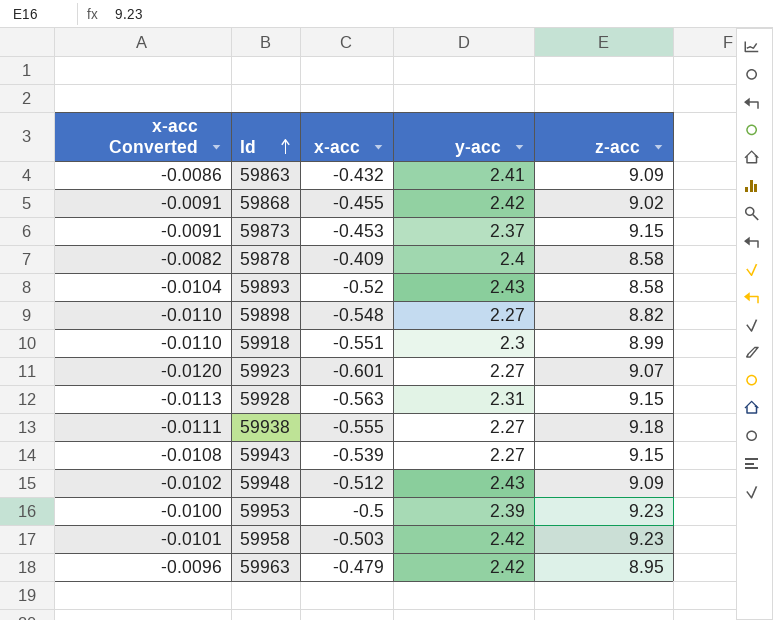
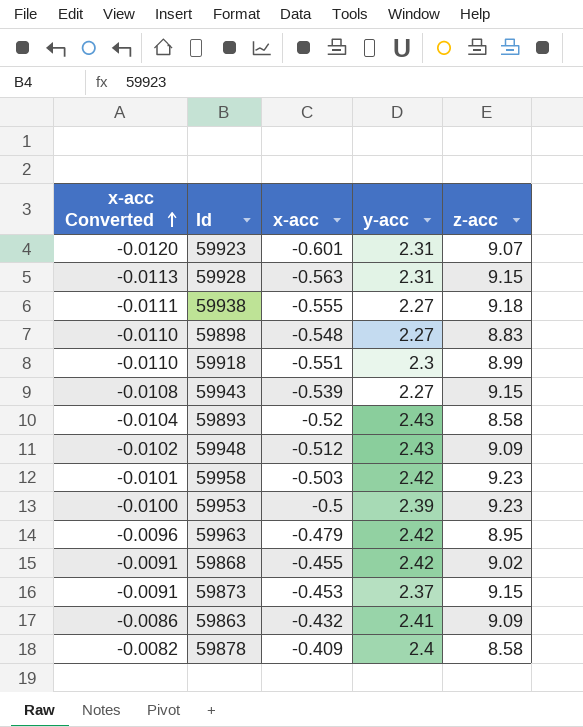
row order: Id ascending -> x-acc Converted ascending
59923 | y-acc: 2.27 -> 2.31
59898 | z-acc: 8.82 -> 8.83

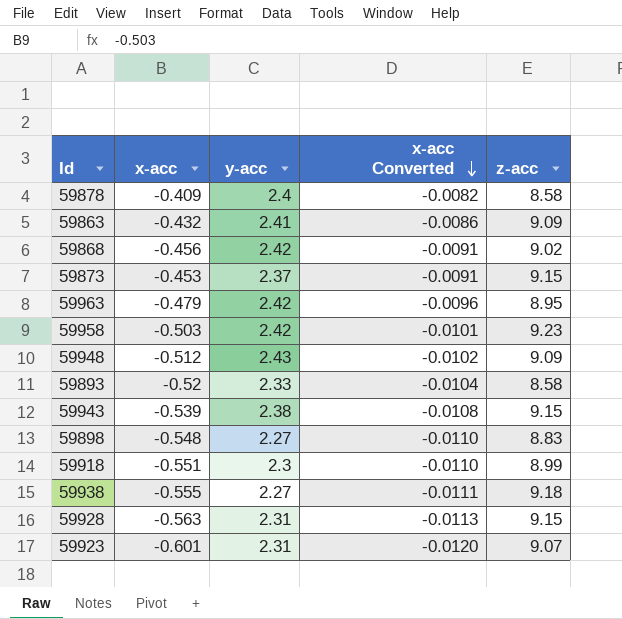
row order: x-acc Converted ascending -> x-acc Converted descending
column x-acc Converted | position: 1 -> 4
row 59953: -0.0100 | -0.5 | 2.39 | 9.23 -> none
59868 | x-acc: -0.455 -> -0.456
59893 | y-acc: 2.43 -> 2.33
59943 | y-acc: 2.27 -> 2.38

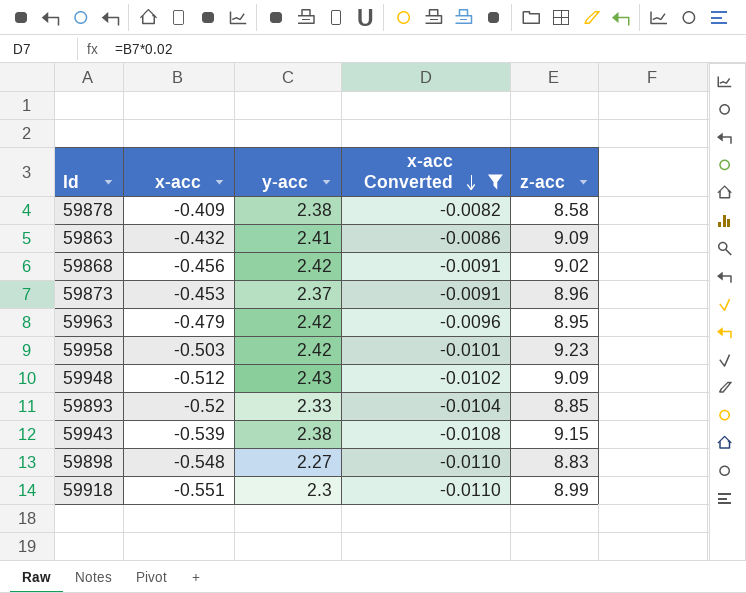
filter: none -> x-acc Converted >= -0.0110
59878 | y-acc: 2.4 -> 2.38
59873 | z-acc: 9.15 -> 8.96
59893 | z-acc: 8.58 -> 8.85

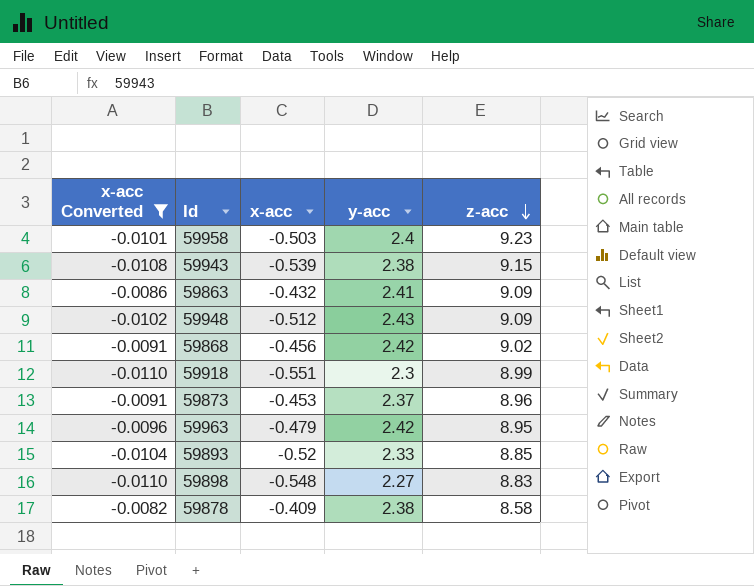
row order: x-acc Converted descending -> z-acc descending
column x-acc Converted | position: 4 -> 1
59958 | y-acc: 2.42 -> 2.4

